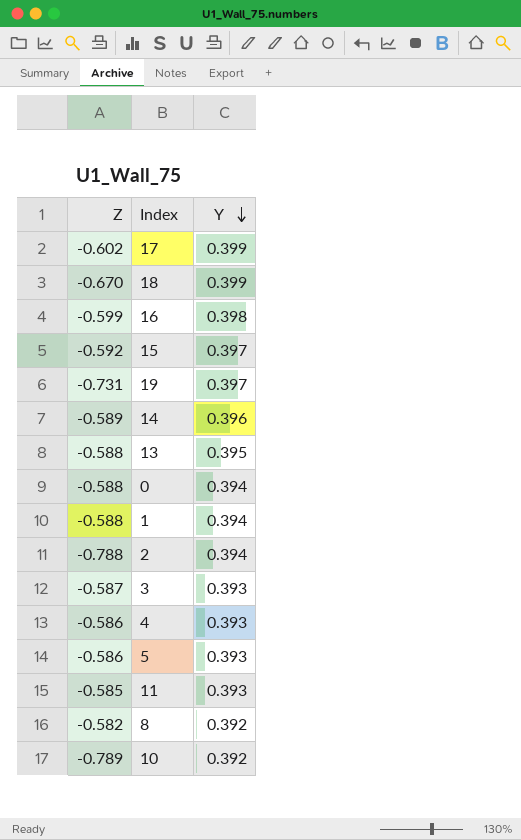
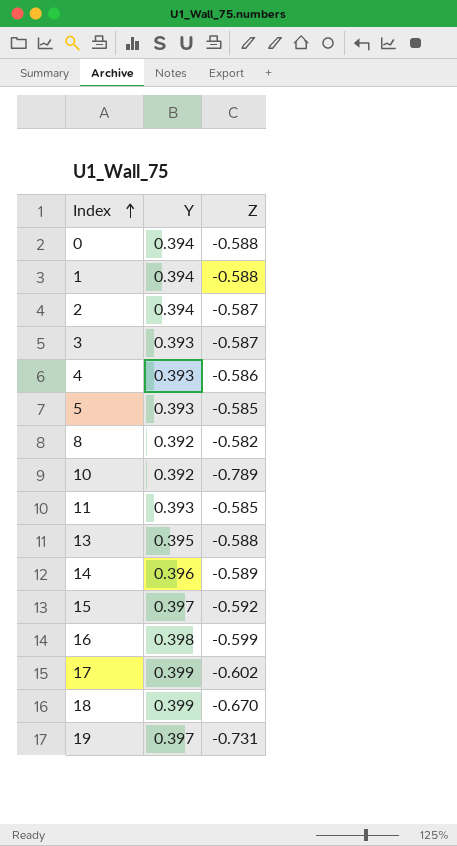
row order: Y descending -> Index ascending
column Z | position: 1 -> 3
2 | Z: -0.788 -> -0.587
5 | Z: -0.586 -> -0.585

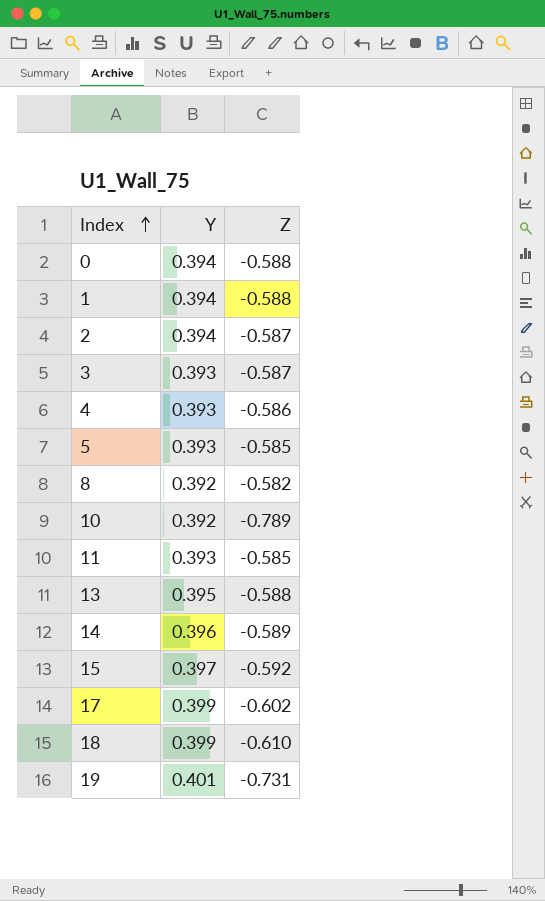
row 16: 0.398 | -0.599 -> none
18 | Z: -0.670 -> -0.610
19 | Y: 0.397 -> 0.401

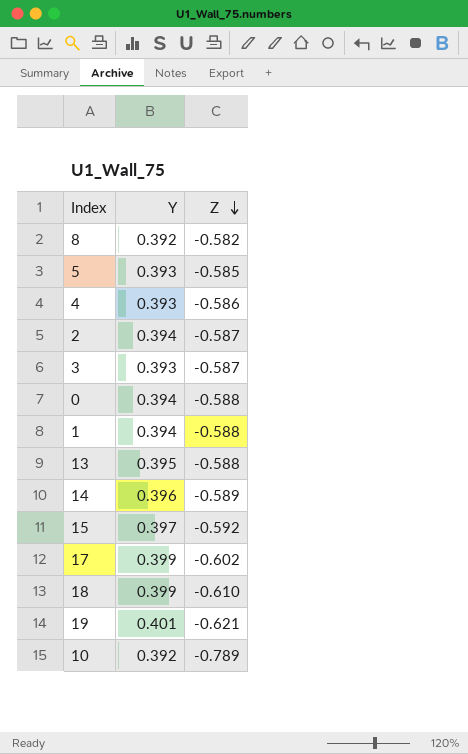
row order: Index ascending -> Z descending
row 11: 0.393 | -0.585 -> none
19 | Z: -0.731 -> -0.621

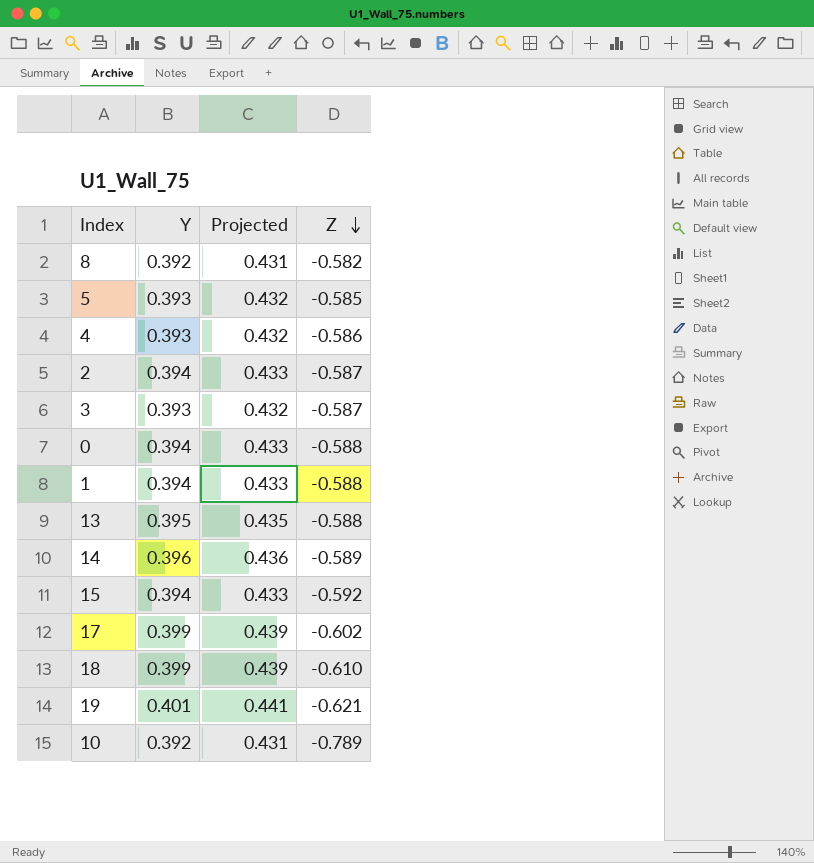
column Projected | formula: none -> [Y] * 1.1
15 | Y: 0.397 -> 0.394

